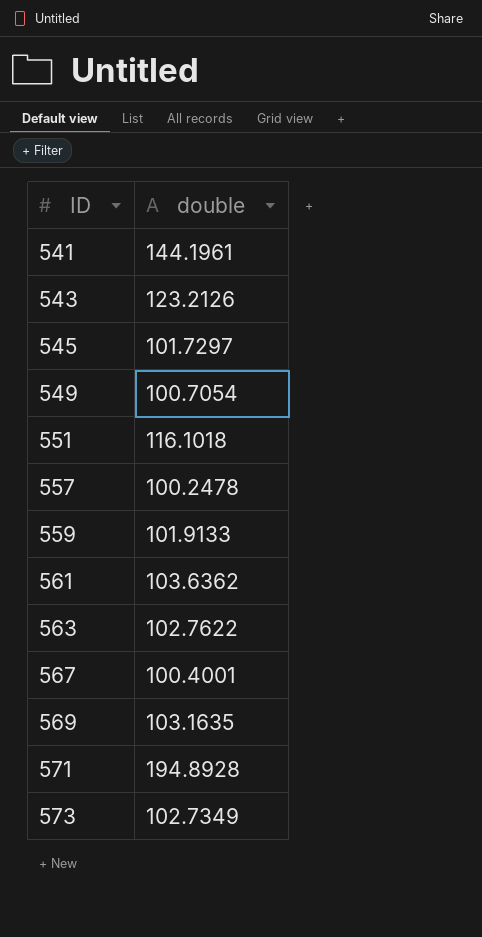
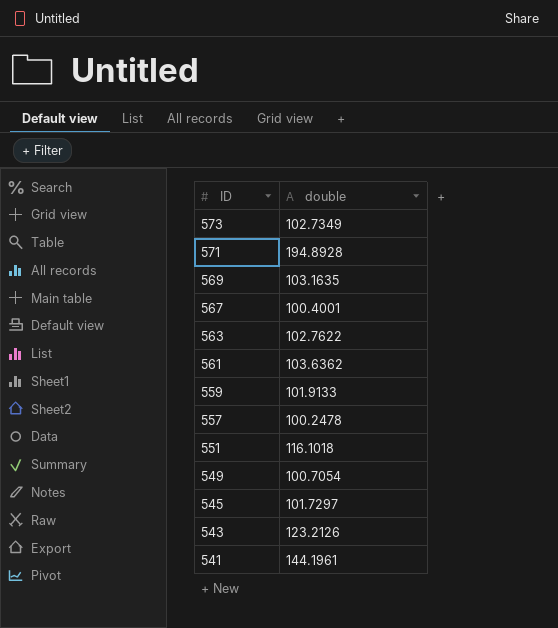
row order: ID ascending -> ID descending

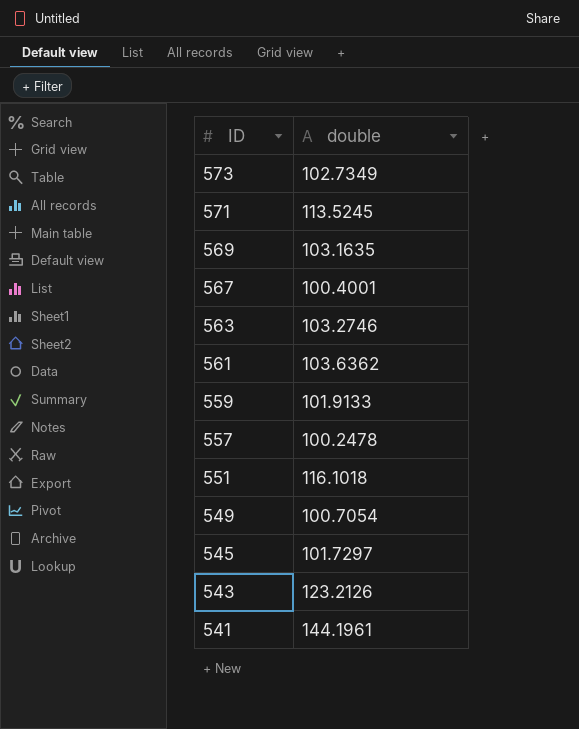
571 | double: 194.8928 -> 113.5245
563 | double: 102.7622 -> 103.2746

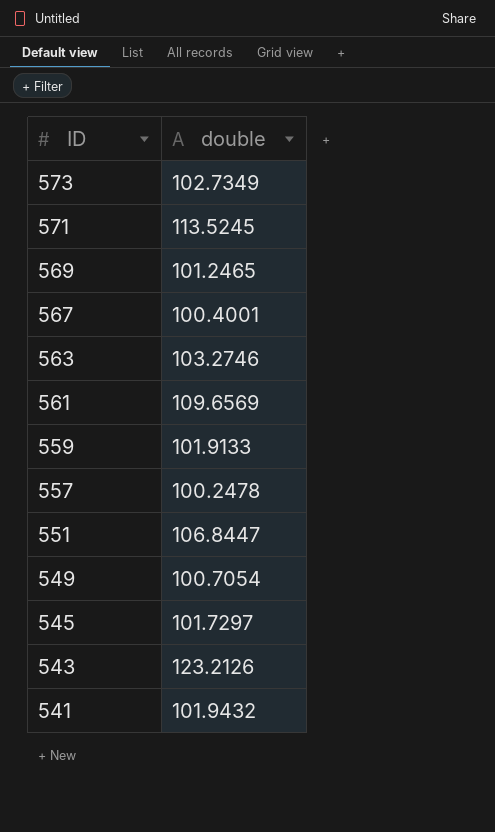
569 | double: 103.1635 -> 101.2465
561 | double: 103.6362 -> 109.6569
551 | double: 116.1018 -> 106.8447
541 | double: 144.1961 -> 101.9432

